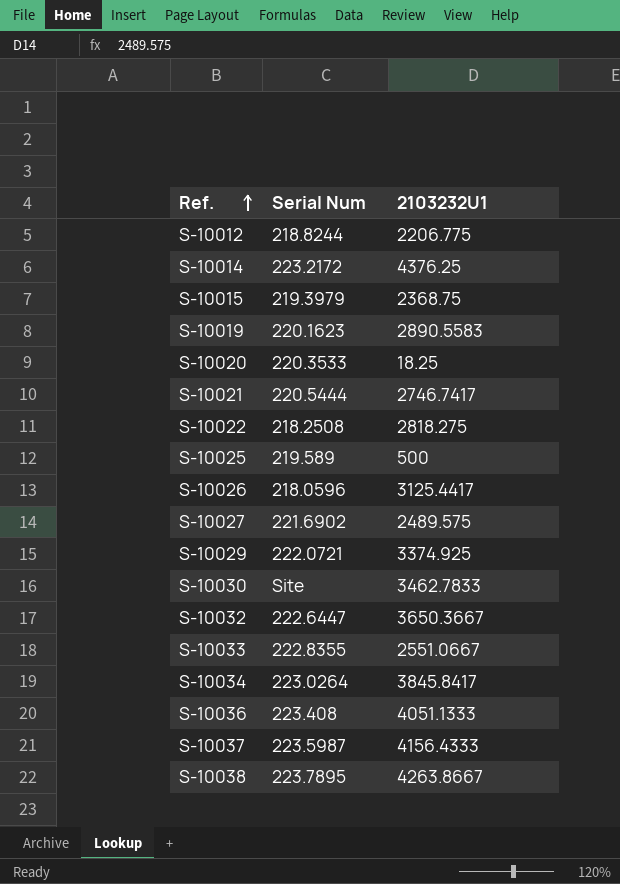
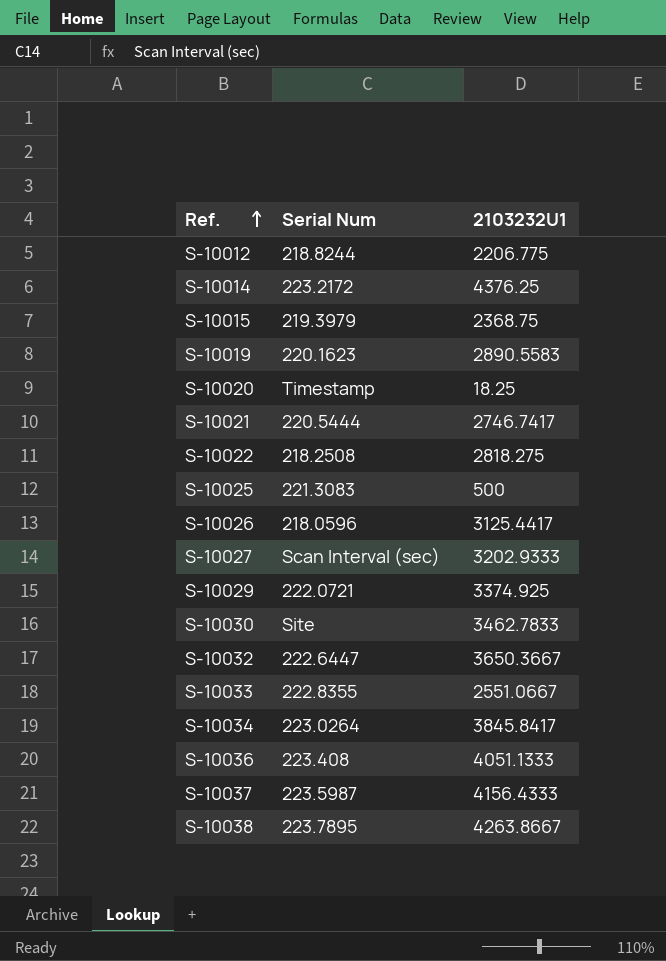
S-10020 | Serial Num: 220.3533 -> Timestamp
S-10025 | Serial Num: 219.589 -> 221.3083
S-10027 | Serial Num: 221.6902 -> Scan Interval (sec)
S-10027 | 2103232U1: 2489.575 -> 3202.9333

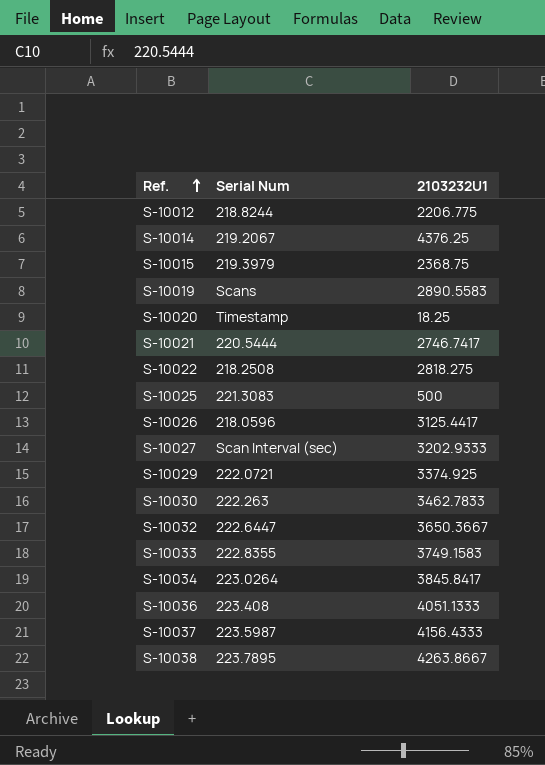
S-10014 | Serial Num: 223.2172 -> 219.2067
S-10019 | Serial Num: 220.1623 -> Scans
S-10030 | Serial Num: Site -> 222.263
S-10033 | 2103232U1: 2551.0667 -> 3749.1583

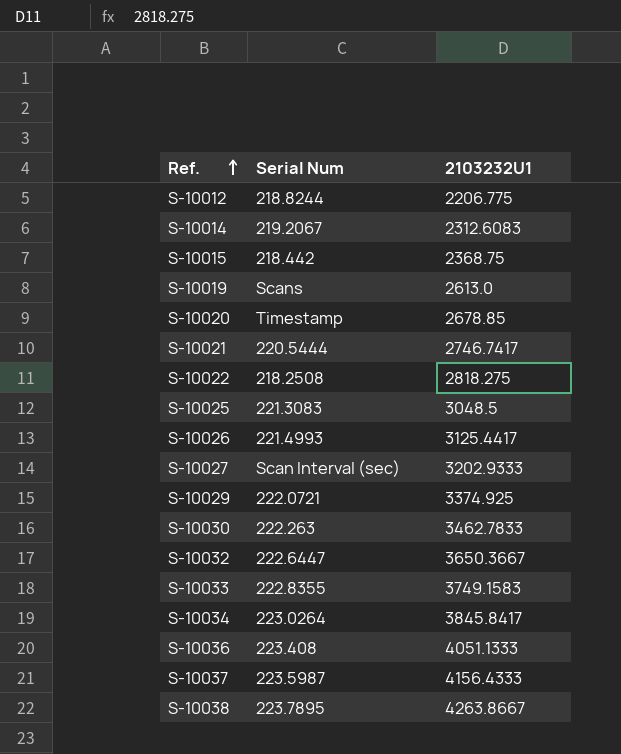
S-10014 | 2103232U1: 4376.25 -> 2312.6083
S-10015 | Serial Num: 219.3979 -> 218.442
S-10019 | 2103232U1: 2890.5583 -> 2613.0
S-10020 | 2103232U1: 18.25 -> 2678.85
S-10025 | 2103232U1: 500 -> 3048.5
S-10026 | Serial Num: 218.0596 -> 221.4993

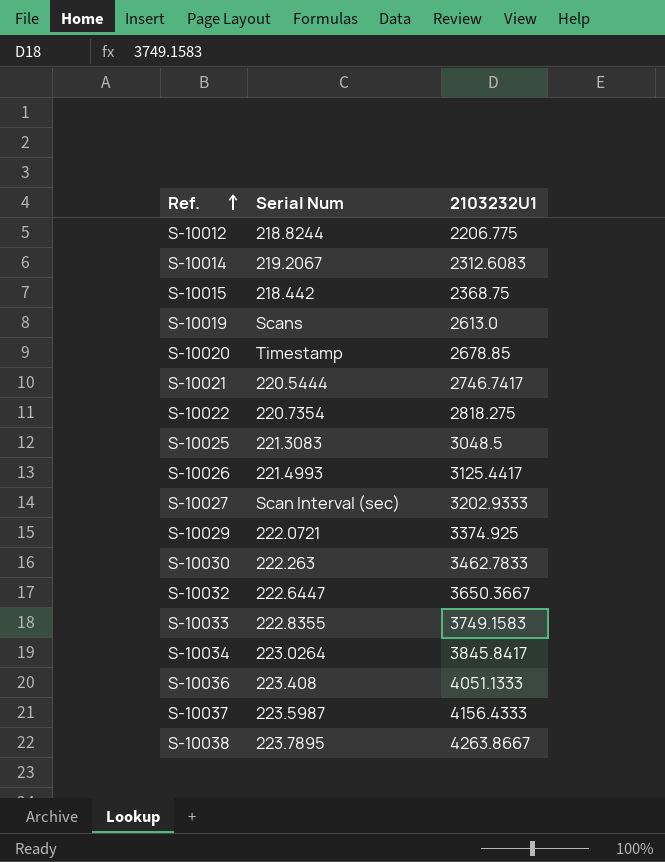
S-10022 | Serial Num: 218.2508 -> 220.7354

